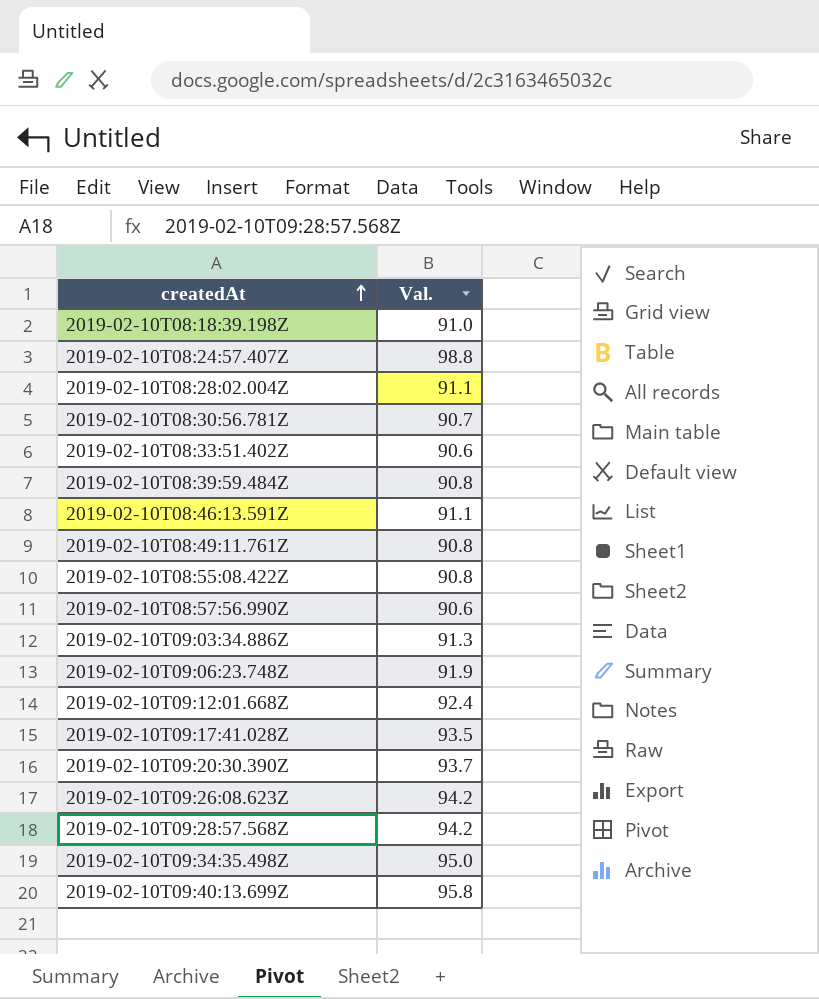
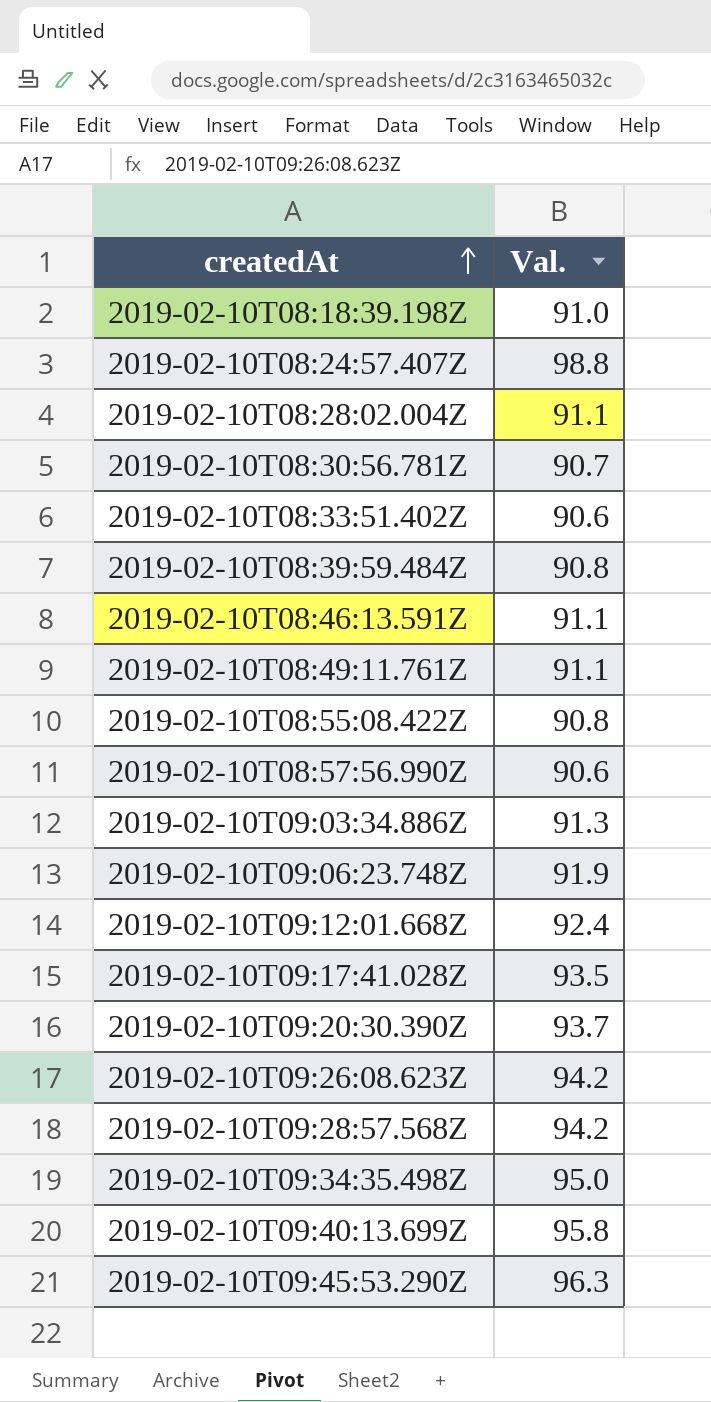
2019-02-10T08:49:11.761Z | Val.: 90.8 -> 91.1
row 2019-02-10T09:45:53.290Z: none -> 96.3

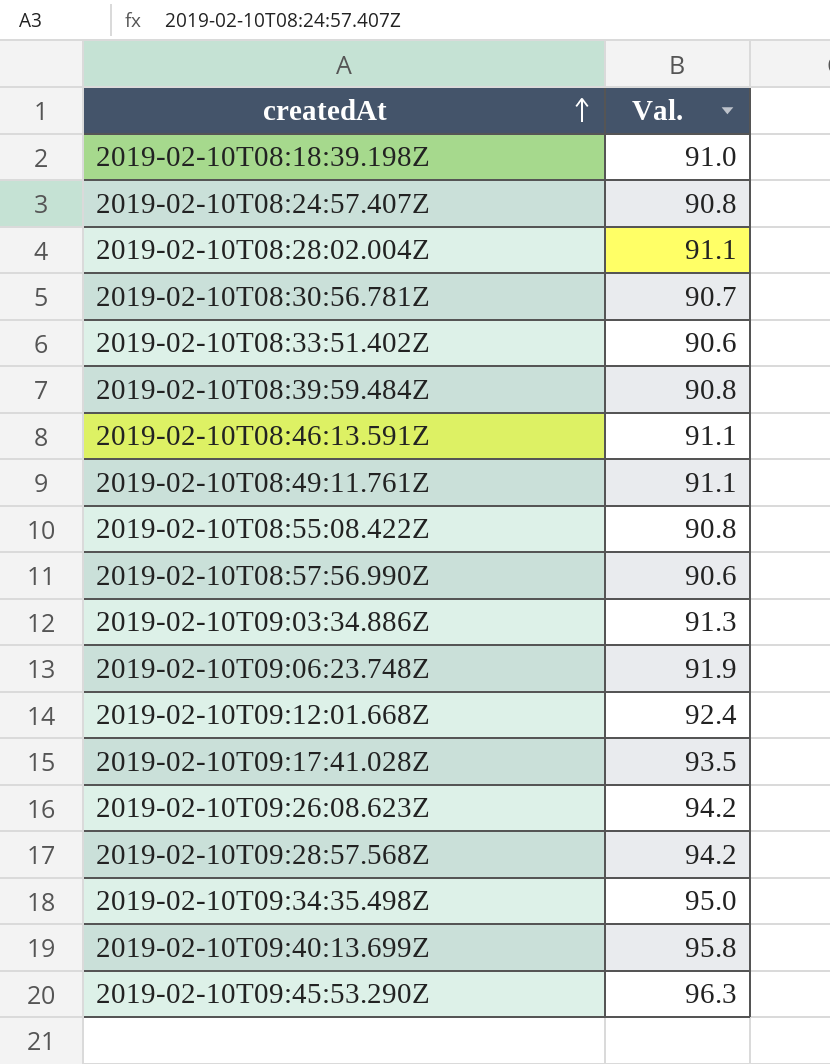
row 2019-02-10T09:20:30.390Z: 93.7 -> none
2019-02-10T08:24:57.407Z | Val.: 98.8 -> 90.8

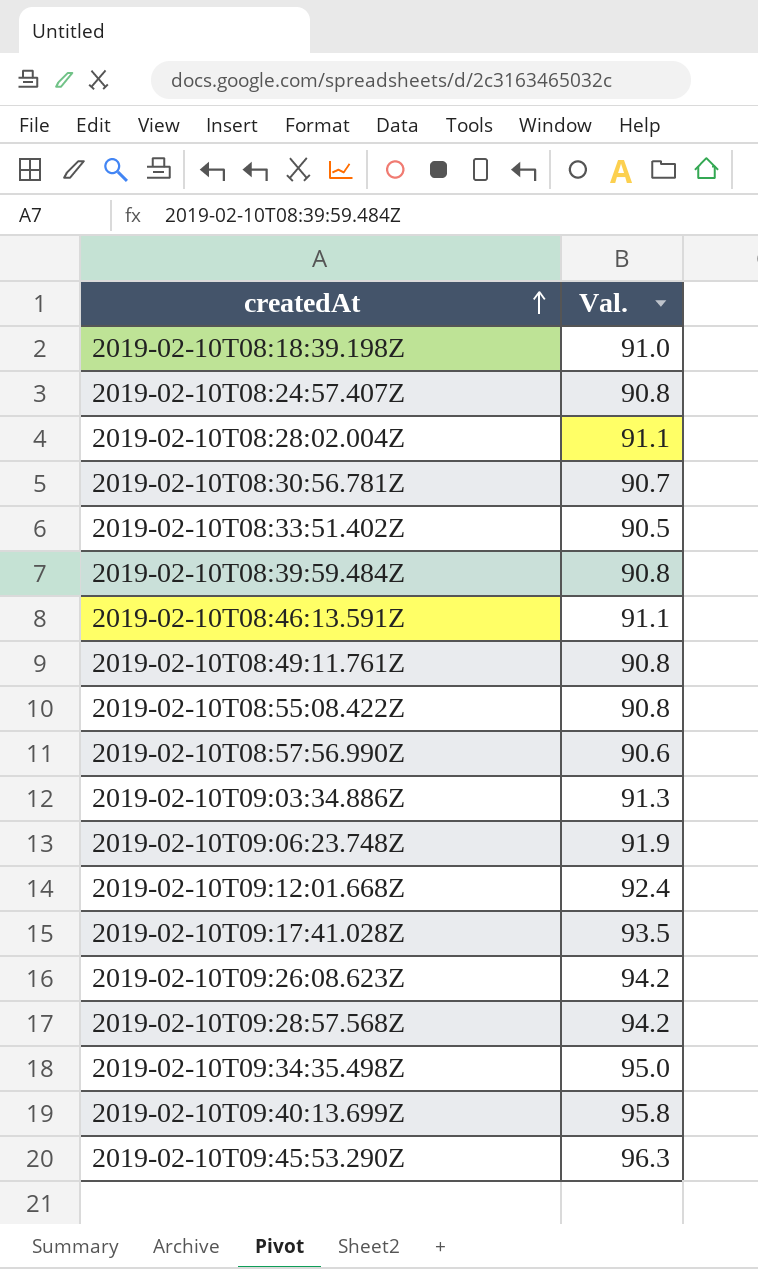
2019-02-10T08:33:51.402Z | Val.: 90.6 -> 90.5
2019-02-10T08:49:11.761Z | Val.: 91.1 -> 90.8

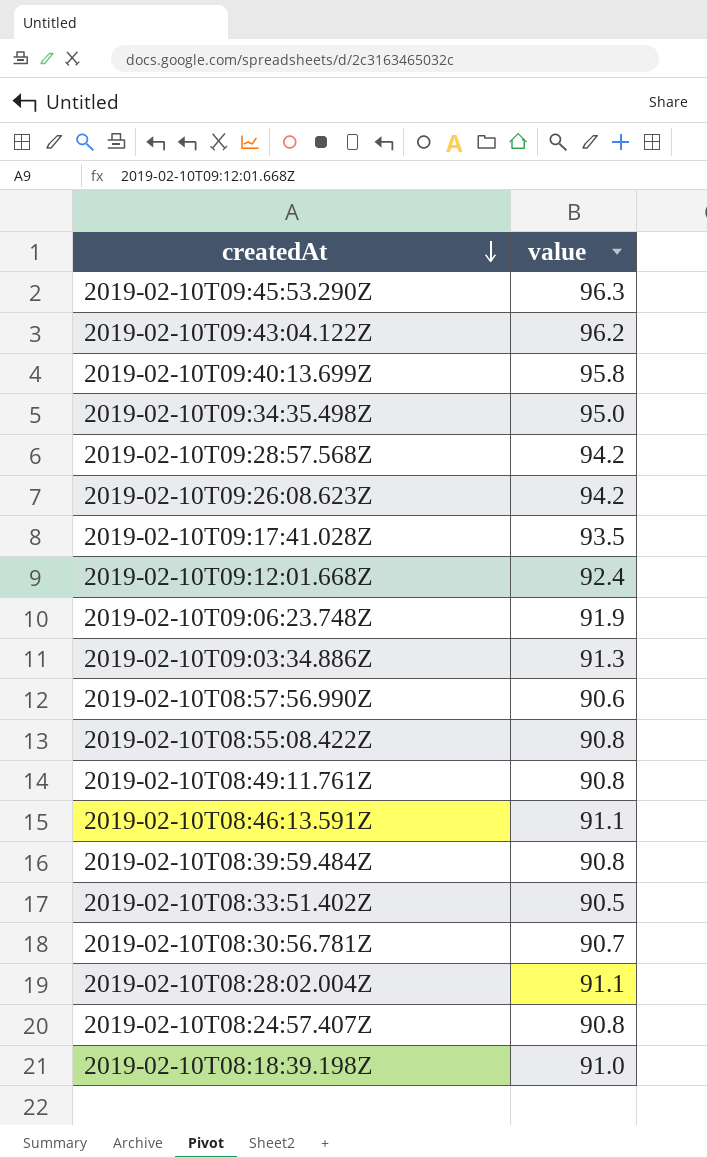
row order: createdAt ascending -> createdAt descending
column name: Val. -> value
row 2019-02-10T09:43:04.122Z: none -> 96.2

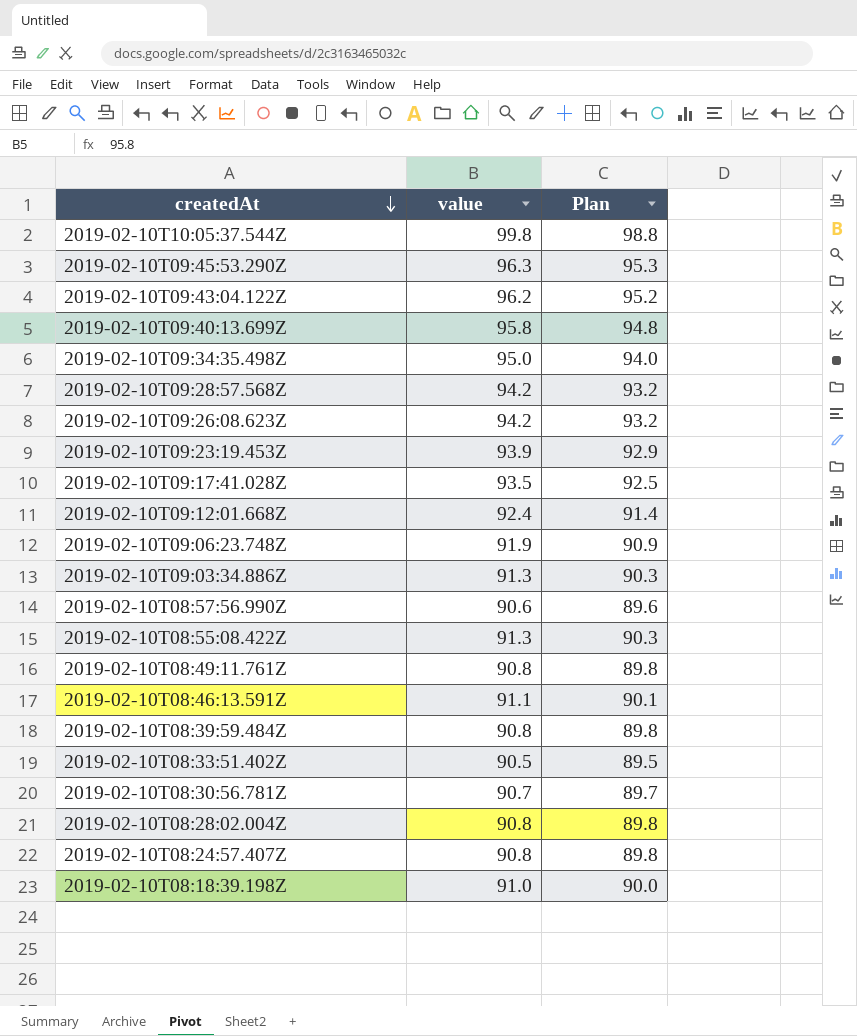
column Plan | formula: none -> [value] - 1
row 2019-02-10T10:05:37.544Z: none -> 99.8 | 98.8
row 2019-02-10T09:23:19.453Z: none -> 93.9 | 92.9
2019-02-10T08:55:08.422Z | value: 90.8 -> 91.3
2019-02-10T08:28:02.004Z | value: 91.1 -> 90.8

